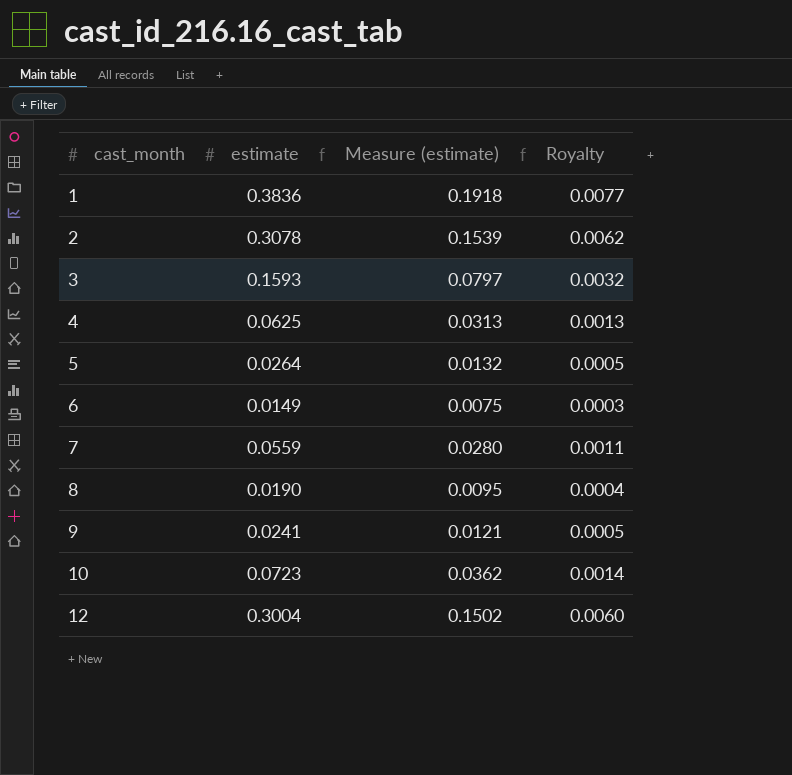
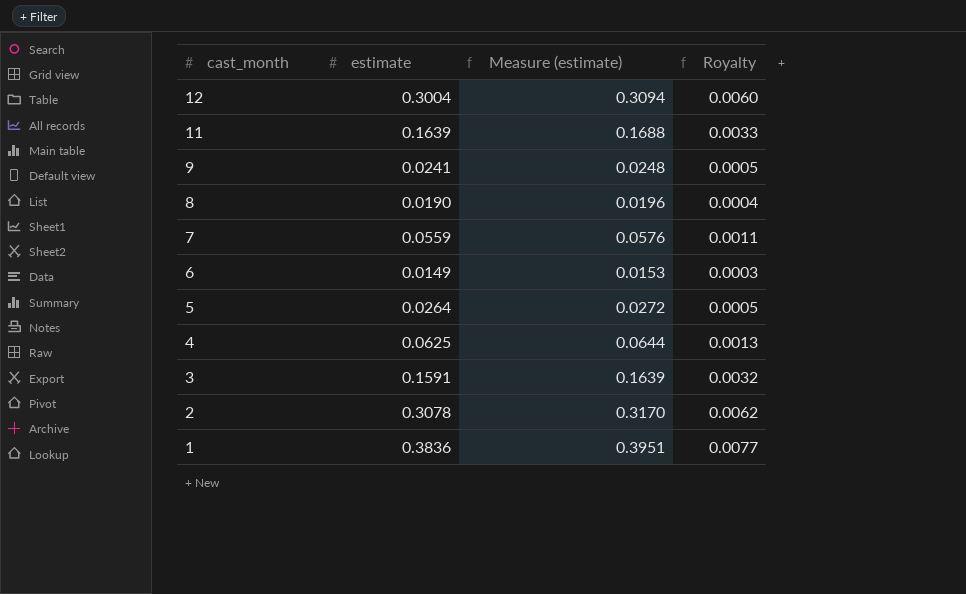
row order: cast_month ascending -> cast_month descending
column Measure (estimate) | formula: [estimate] * 0.5 -> [estimate] * 1.03
row 10: 0.0723 | 0.0362 | 0.0014 -> none
row 11: none -> 0.1639 | 0.1688 | 0.0033
3 | estimate: 0.1593 -> 0.1591

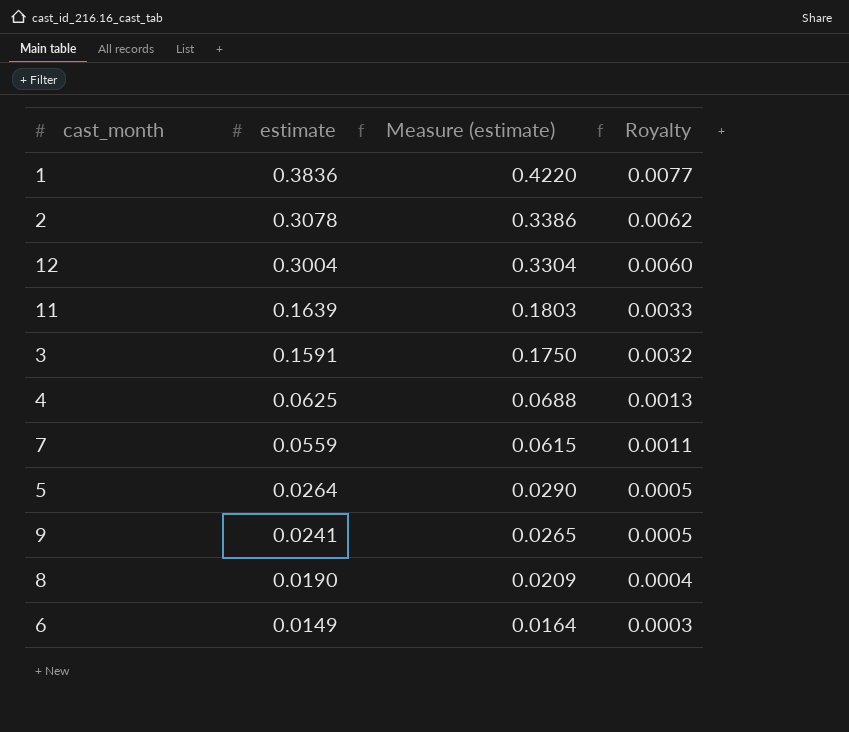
row order: cast_month descending -> estimate descending
column Measure (estimate) | formula: [estimate] * 1.03 -> [estimate] * 1.1

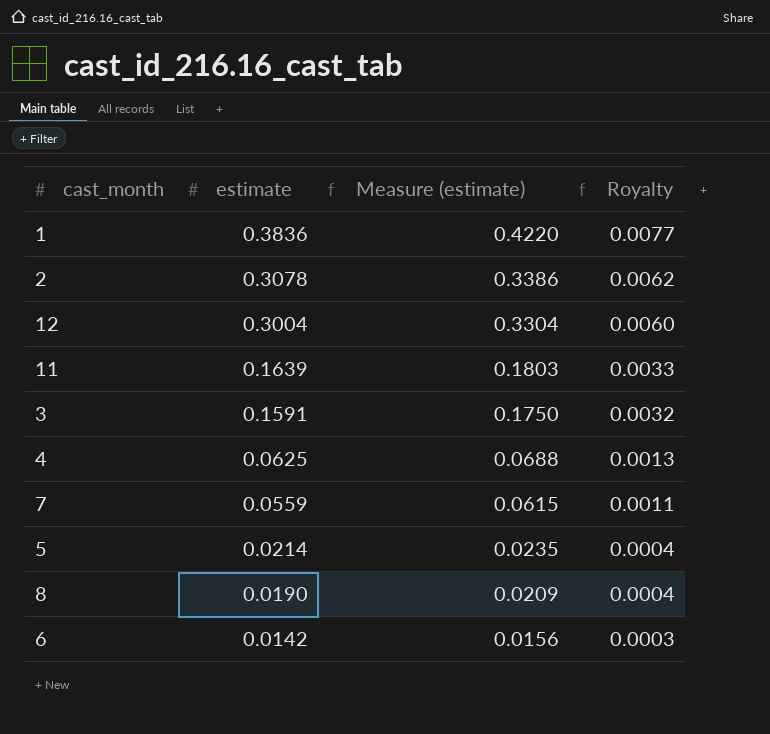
row 9: 0.0241 | 0.0265 | 0.0005 -> none
5 | estimate: 0.0264 -> 0.0214
5 | Measure (estimate): 0.0290 -> 0.0235
5 | Royalty: 0.0005 -> 0.0004
6 | estimate: 0.0149 -> 0.0142
6 | Measure (estimate): 0.0164 -> 0.0156

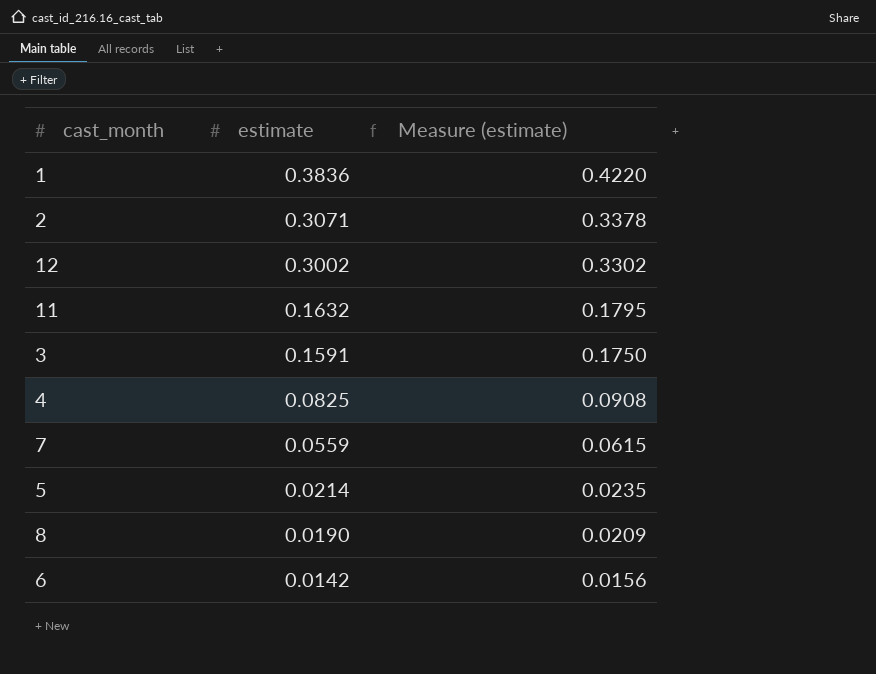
column Royalty | formula: [estimate] * 0.02 -> none
2 | estimate: 0.3078 -> 0.3071
2 | Measure (estimate): 0.3386 -> 0.3378
12 | estimate: 0.3004 -> 0.3002
12 | Measure (estimate): 0.3304 -> 0.3302
11 | estimate: 0.1639 -> 0.1632
11 | Measure (estimate): 0.1803 -> 0.1795
4 | estimate: 0.0625 -> 0.0825
4 | Measure (estimate): 0.0688 -> 0.0908

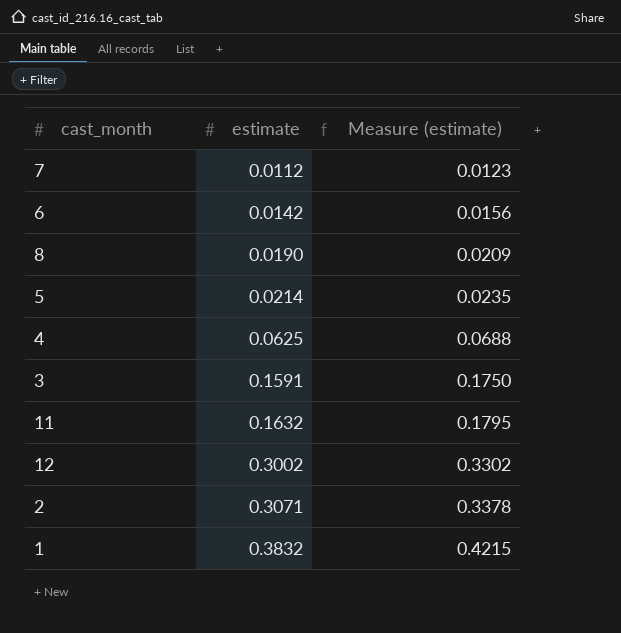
row order: estimate descending -> estimate ascending
7 | estimate: 0.0559 -> 0.0112
7 | Measure (estimate): 0.0615 -> 0.0123
4 | estimate: 0.0825 -> 0.0625
4 | Measure (estimate): 0.0908 -> 0.0688
1 | estimate: 0.3836 -> 0.3832
1 | Measure (estimate): 0.4220 -> 0.4215

